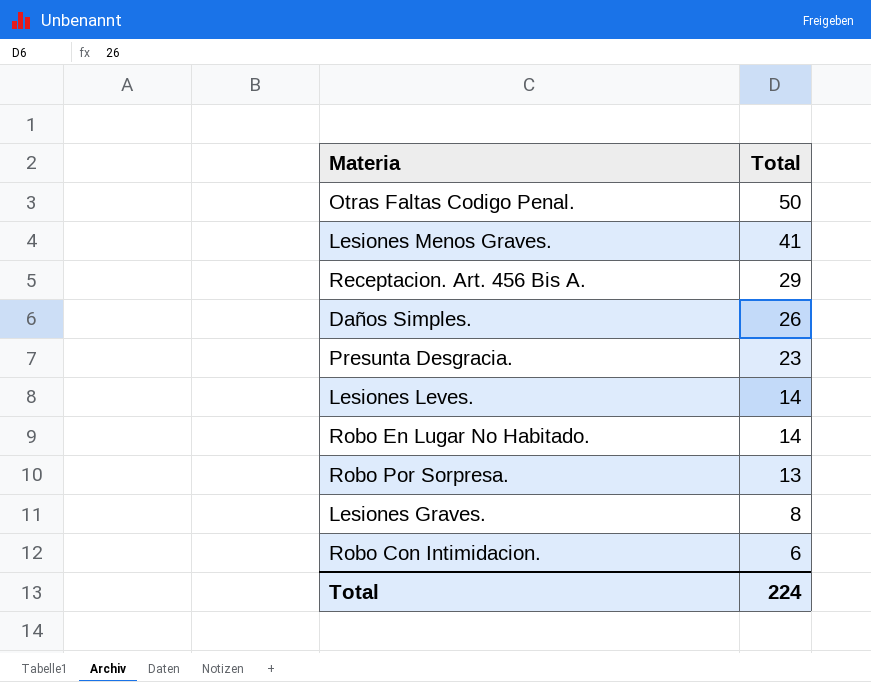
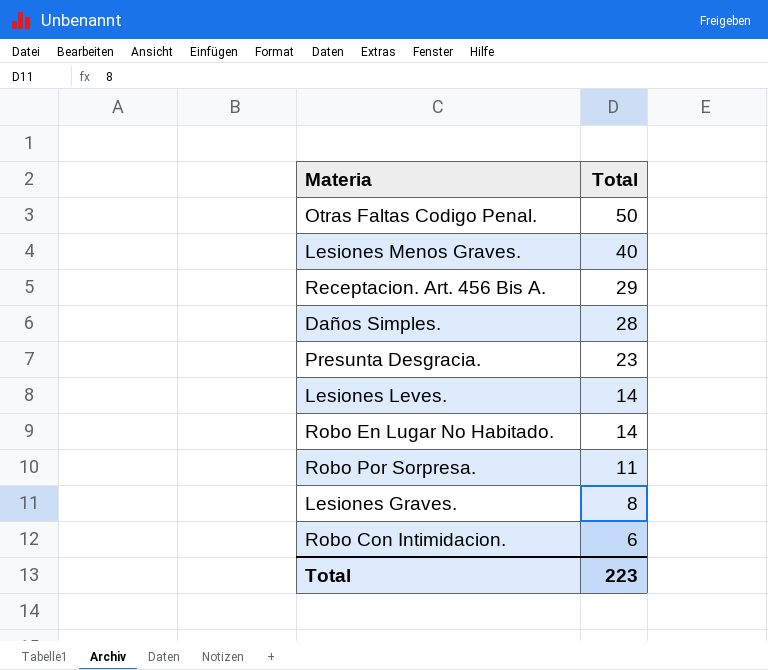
Lesiones Menos Graves. | Total: 41 -> 40
Daños Simples. | Total: 26 -> 28
Robo Por Sorpresa. | Total: 13 -> 11
Total | Total: 224 -> 223

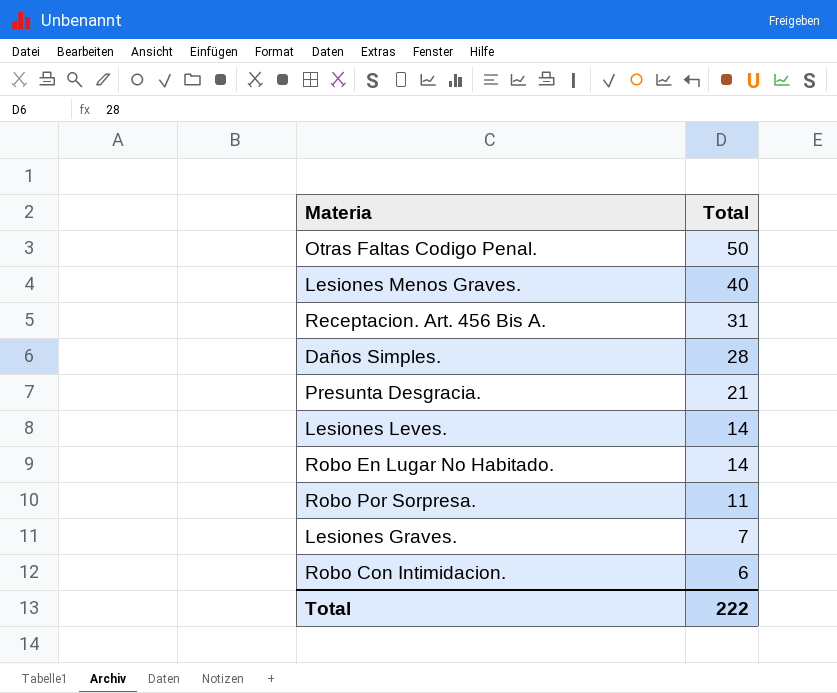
Receptacion. Art. 456 Bis A. | Total: 29 -> 31
Presunta Desgracia. | Total: 23 -> 21
Lesiones Graves. | Total: 8 -> 7
Total | Total: 223 -> 222

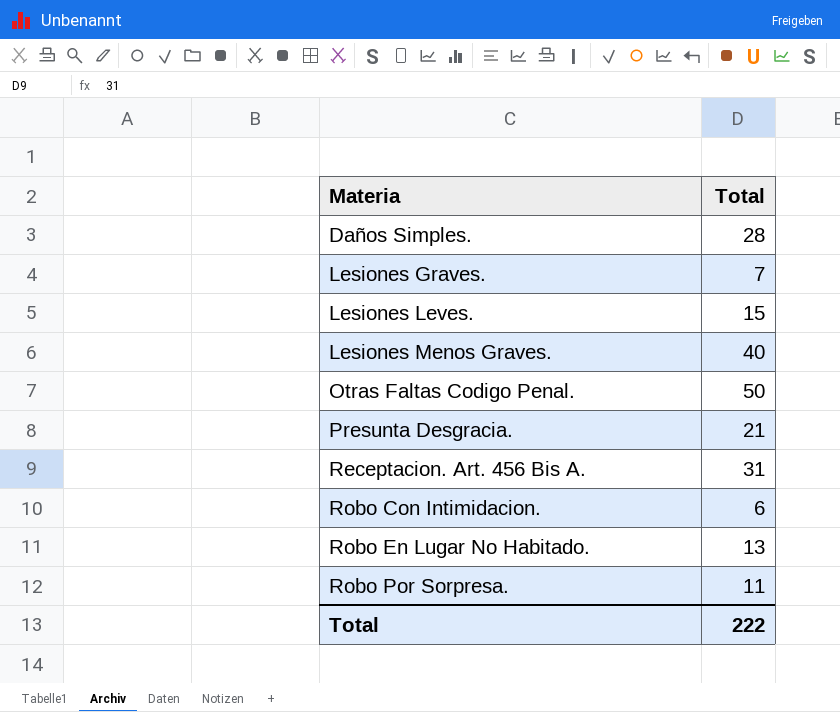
row order: Total descending -> Materia ascending
Lesiones Leves. | Total: 14 -> 15
Robo En Lugar No Habitado. | Total: 14 -> 13

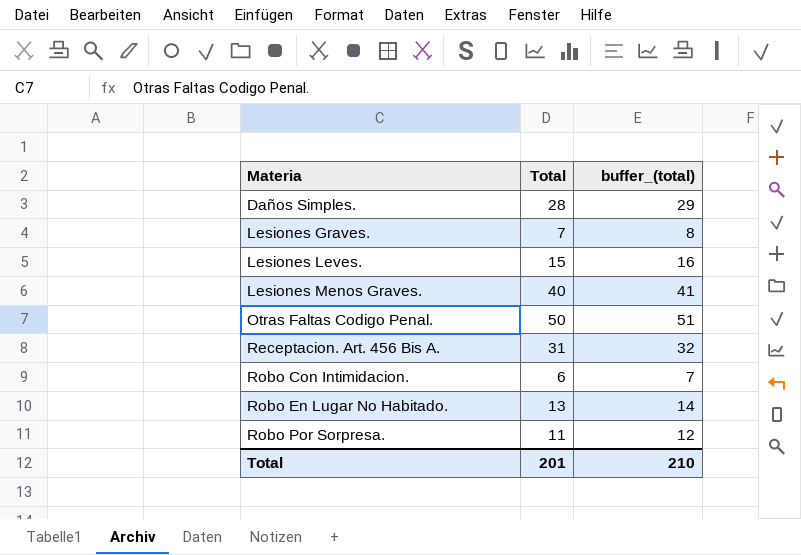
column buffer_(total) | formula: none -> [Total] + 1
row Presunta Desgracia.: 21 -> none
Total | Total: 222 -> 201

